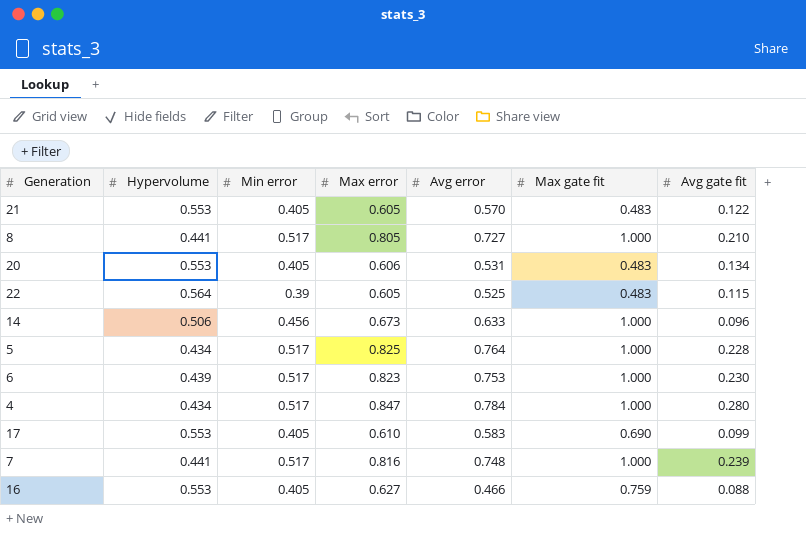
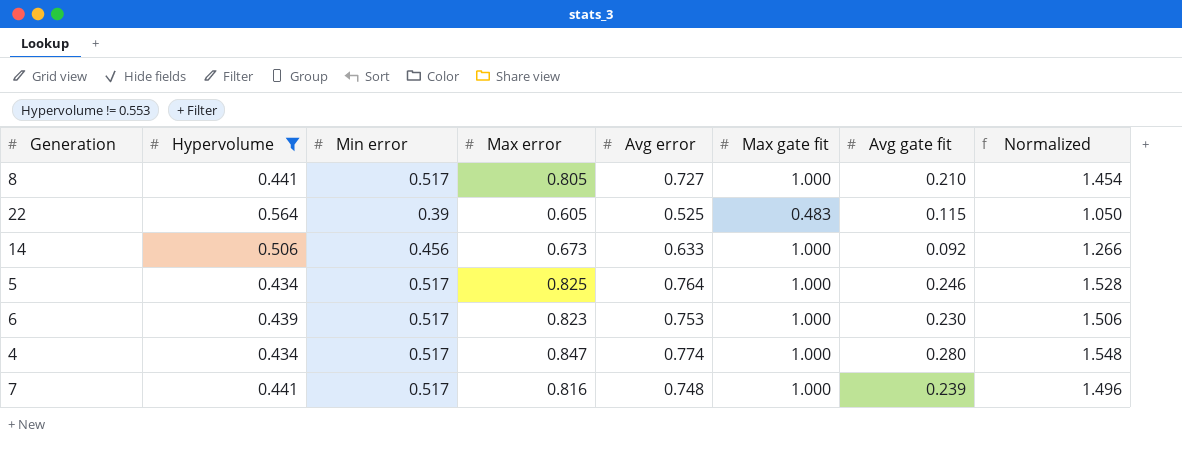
filter: none -> Hypervolume != 0.553
column Normalized | formula: none -> [Avg error] * 2
14 | Avg gate fit: 0.096 -> 0.092
5 | Avg gate fit: 0.228 -> 0.246
4 | Avg error: 0.784 -> 0.774

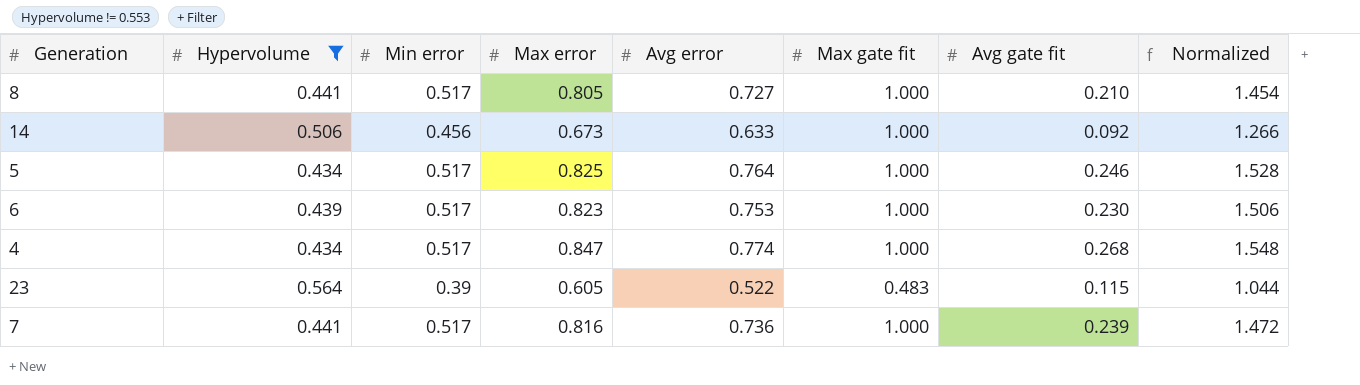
row 22: 0.564 | 0.39 | 0.605 | 0.525 | 0.483 | 0.115 | 1.050 -> none
4 | Avg gate fit: 0.280 -> 0.268
row 23: none -> 0.564 | 0.39 | 0.605 | 0.522 | 0.483 | 0.115 | 1.044
7 | Avg error: 0.748 -> 0.736
7 | Normalized: 1.496 -> 1.472

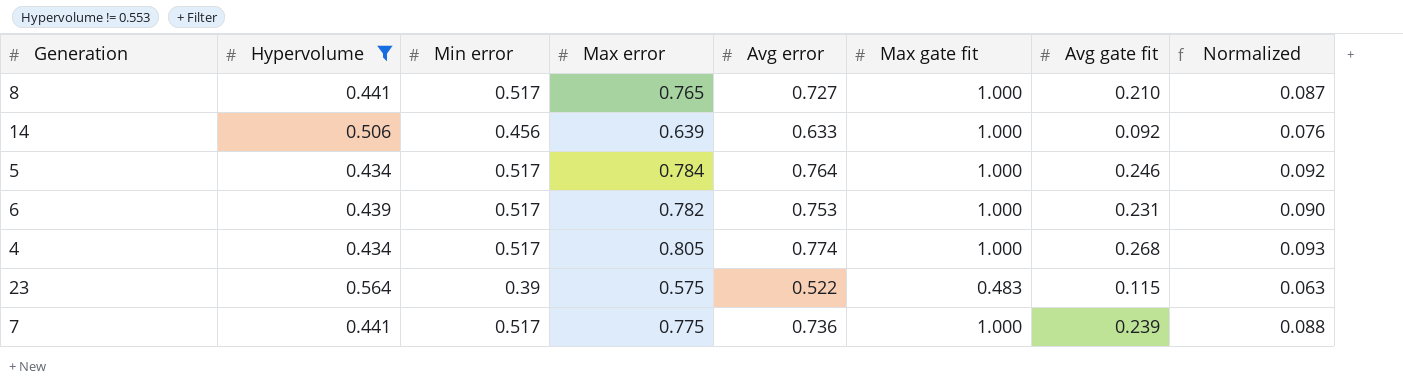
column Normalized | formula: [Avg error] * 2 -> [Avg error] * 0.12
8 | Max error: 0.805 -> 0.765
14 | Max error: 0.673 -> 0.639
5 | Max error: 0.825 -> 0.784
6 | Max error: 0.823 -> 0.782
6 | Avg gate fit: 0.230 -> 0.231
4 | Max error: 0.847 -> 0.805
23 | Max error: 0.605 -> 0.575
7 | Max error: 0.816 -> 0.775

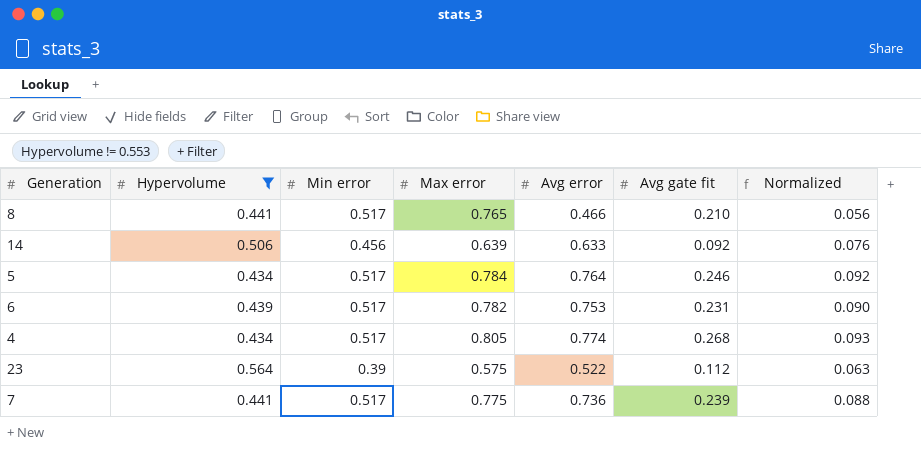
column Max gate fit | position: 6 -> none
8 | Avg error: 0.727 -> 0.466
8 | Normalized: 0.087 -> 0.056
23 | Avg gate fit: 0.115 -> 0.112

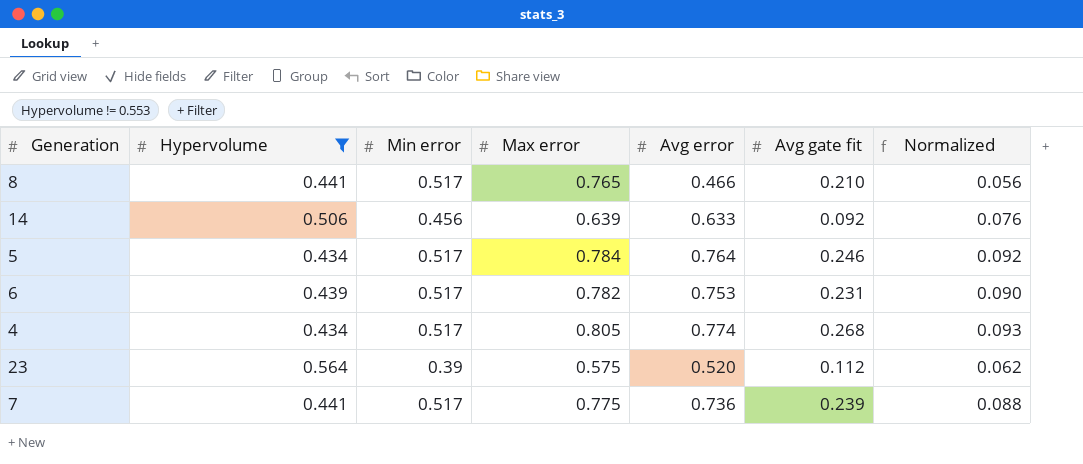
23 | Avg error: 0.522 -> 0.520
23 | Normalized: 0.063 -> 0.062

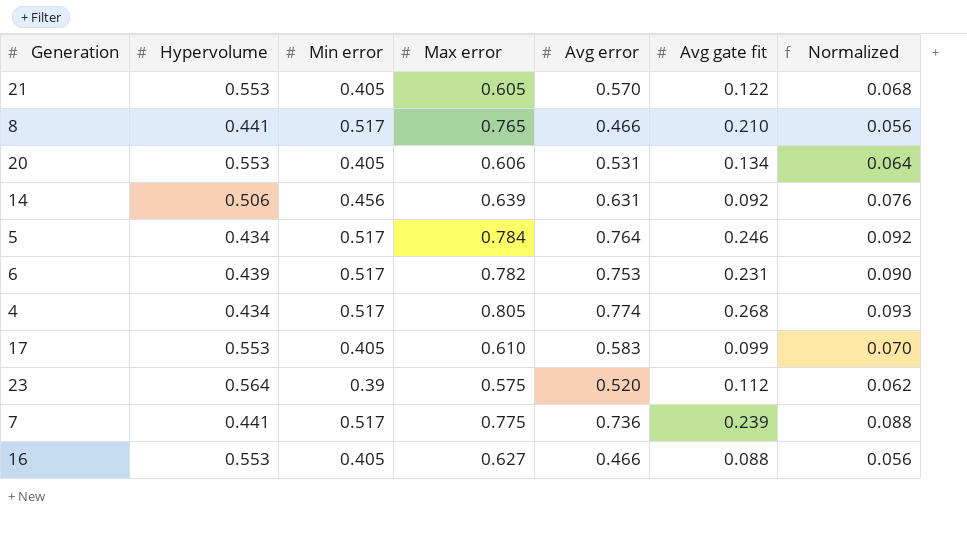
filter: Hypervolume != 0.553 -> none
14 | Avg error: 0.633 -> 0.631

